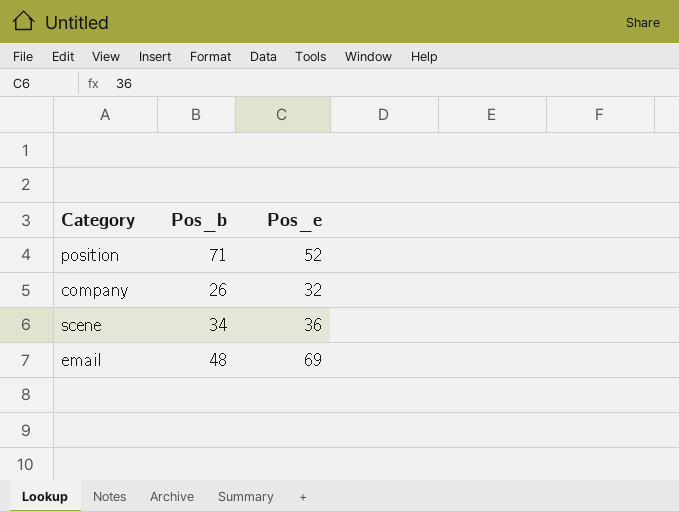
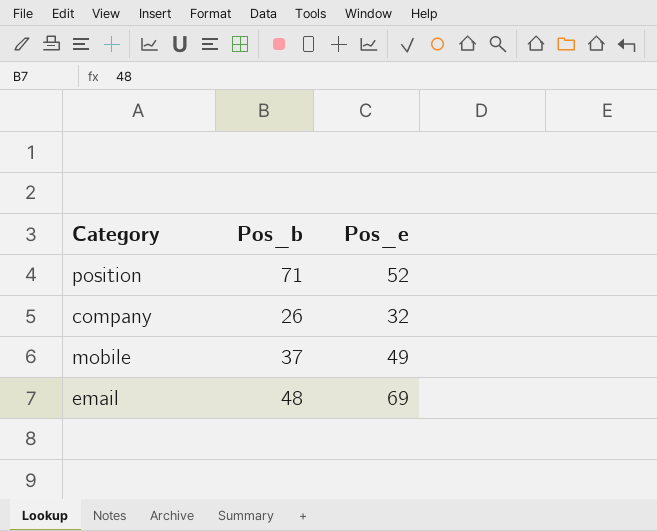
row scene: 34 | 36 -> none
row mobile: none -> 37 | 49

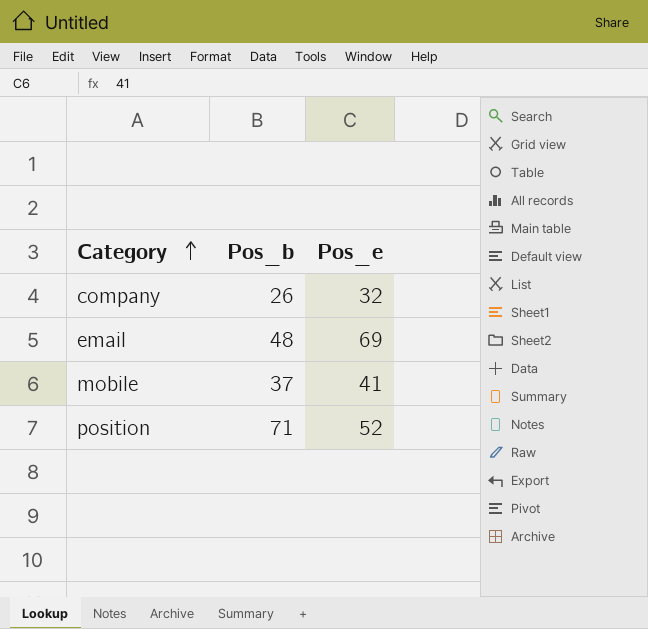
row order: none -> Category ascending
mobile | Pos_e: 49 -> 41

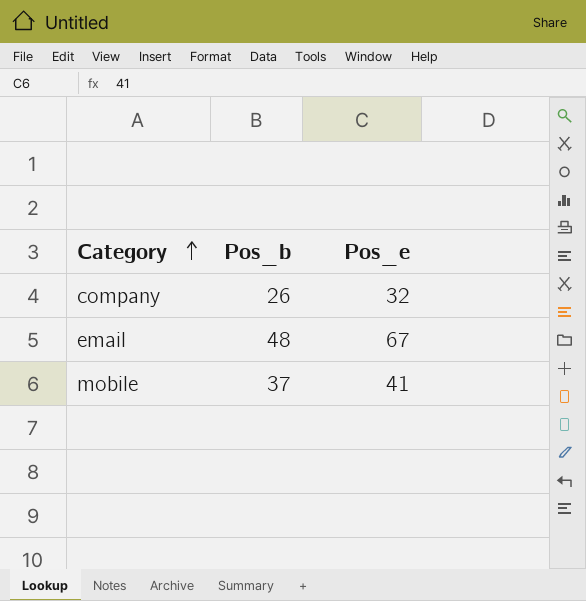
row position: 71 | 52 -> none
email | Pos_e: 69 -> 67

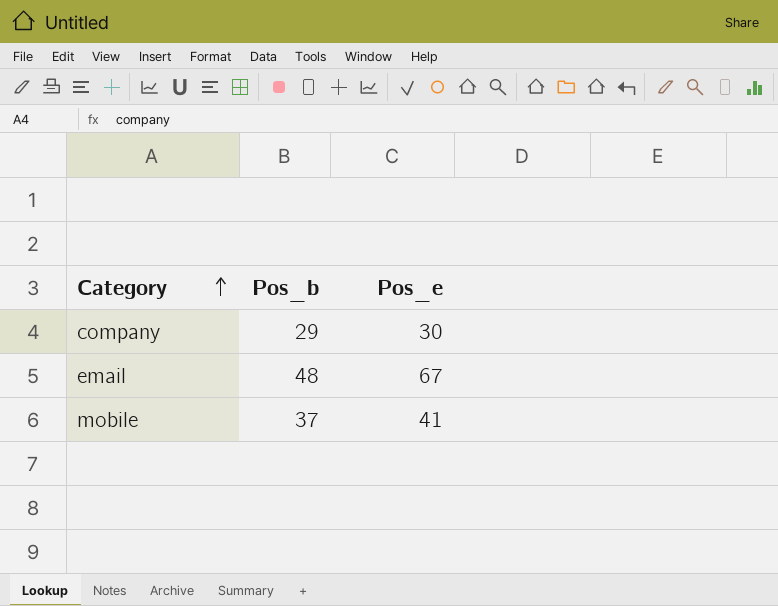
company | Pos_b: 26 -> 29
company | Pos_e: 32 -> 30

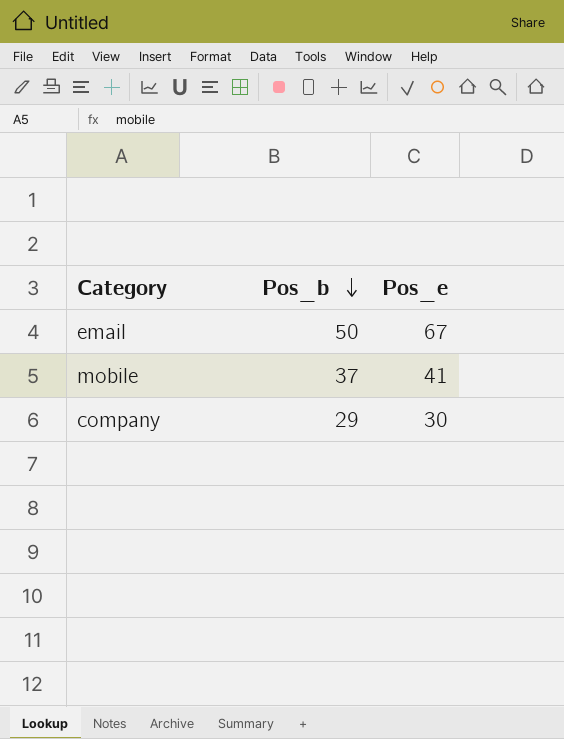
row order: Category ascending -> Pos_b descending
email | Pos_b: 48 -> 50

